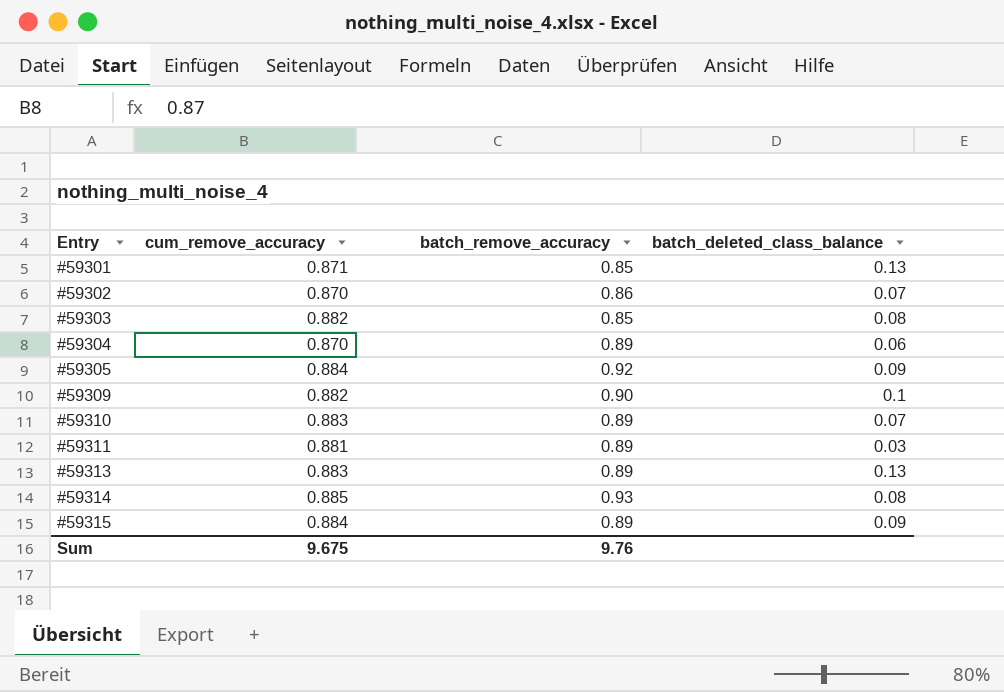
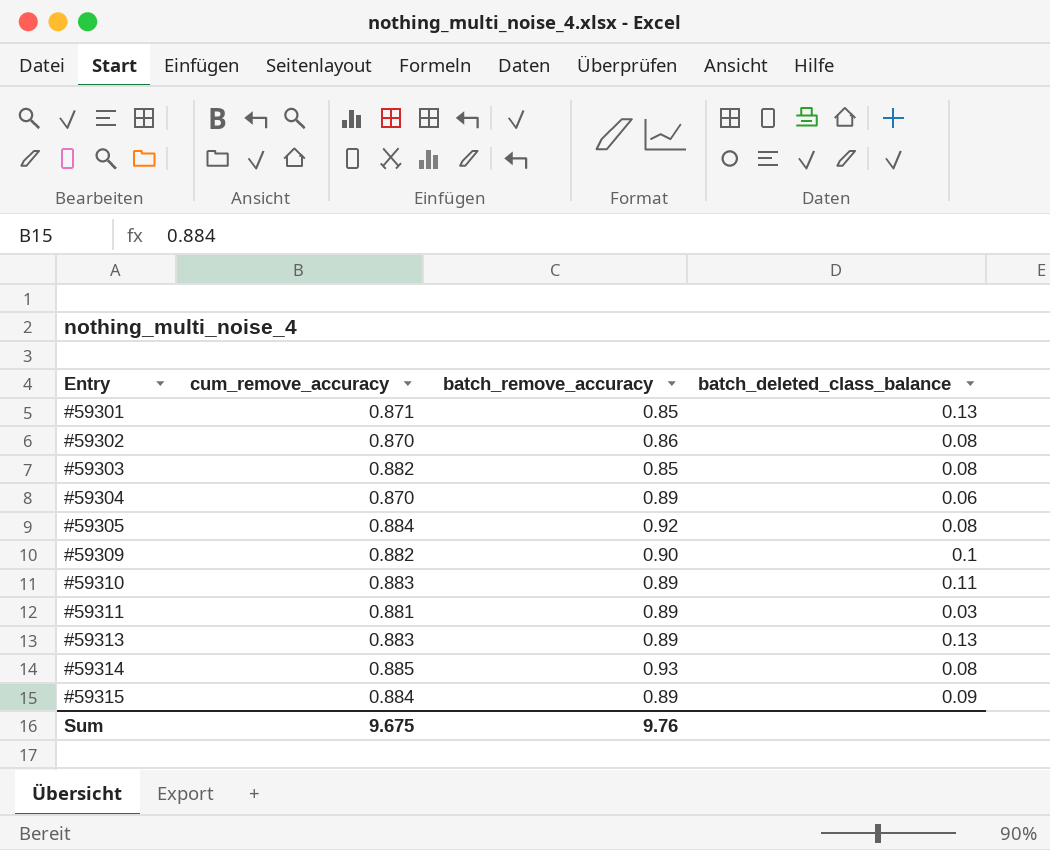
#59302 | batch_deleted_class_balance: 0.07 -> 0.08
#59305 | batch_deleted_class_balance: 0.09 -> 0.08
#59310 | batch_deleted_class_balance: 0.07 -> 0.11

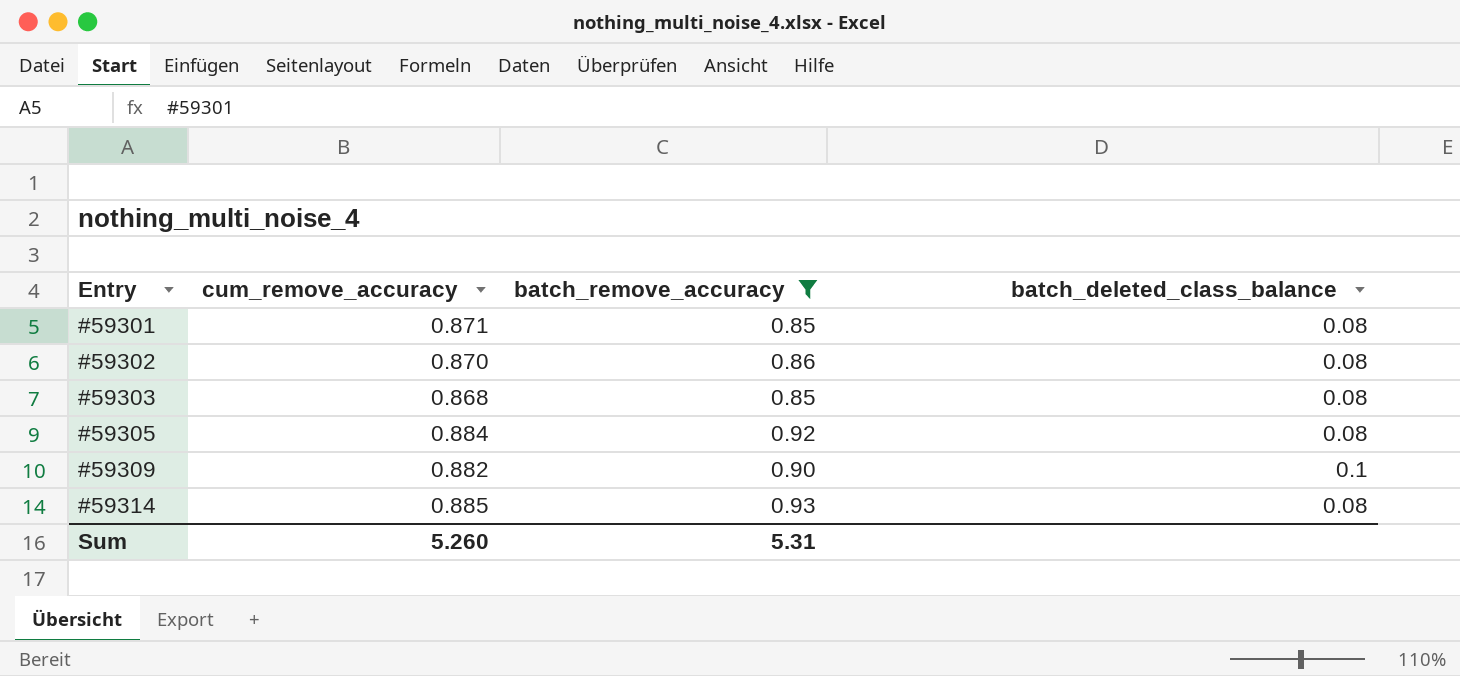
filter: none -> batch_remove_accuracy != 0.89
#59301 | batch_deleted_class_balance: 0.13 -> 0.08
#59303 | cum_remove_accuracy: 0.882 -> 0.868
Sum | cum_remove_accuracy: 9.675 -> 5.260
Sum | batch_remove_accuracy: 9.76 -> 5.31

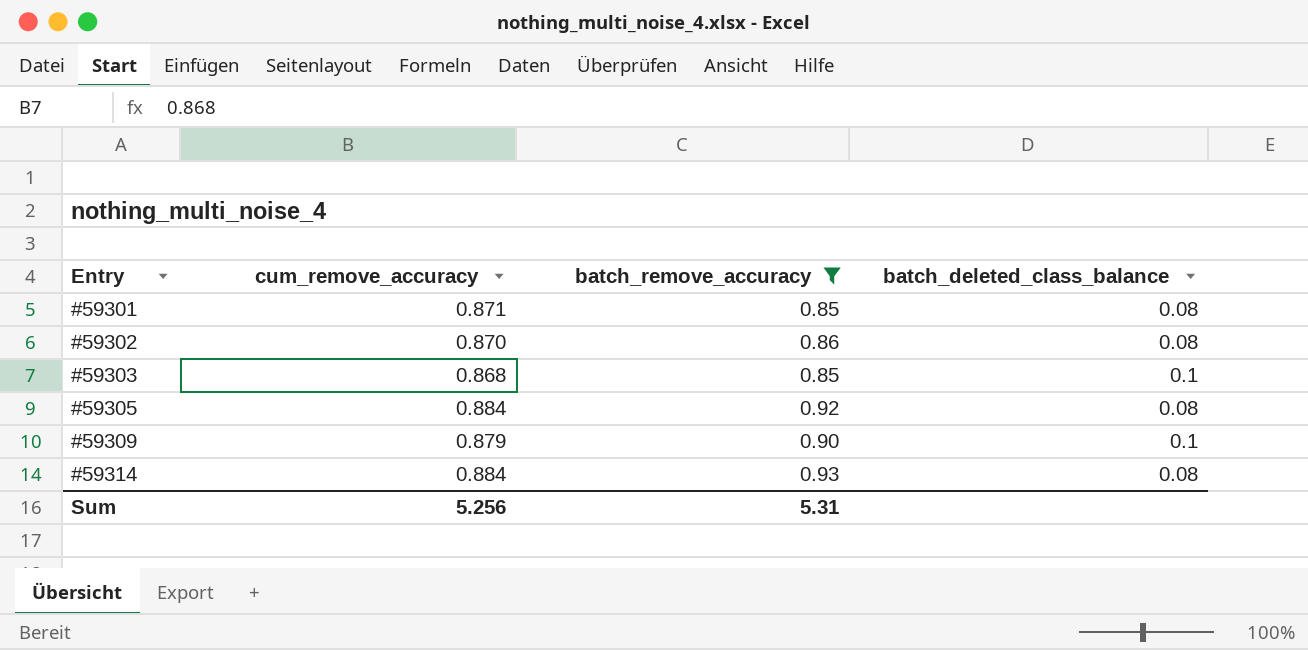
#59303 | batch_deleted_class_balance: 0.08 -> 0.1
#59309 | cum_remove_accuracy: 0.882 -> 0.879
#59314 | cum_remove_accuracy: 0.885 -> 0.884
Sum | cum_remove_accuracy: 5.260 -> 5.256

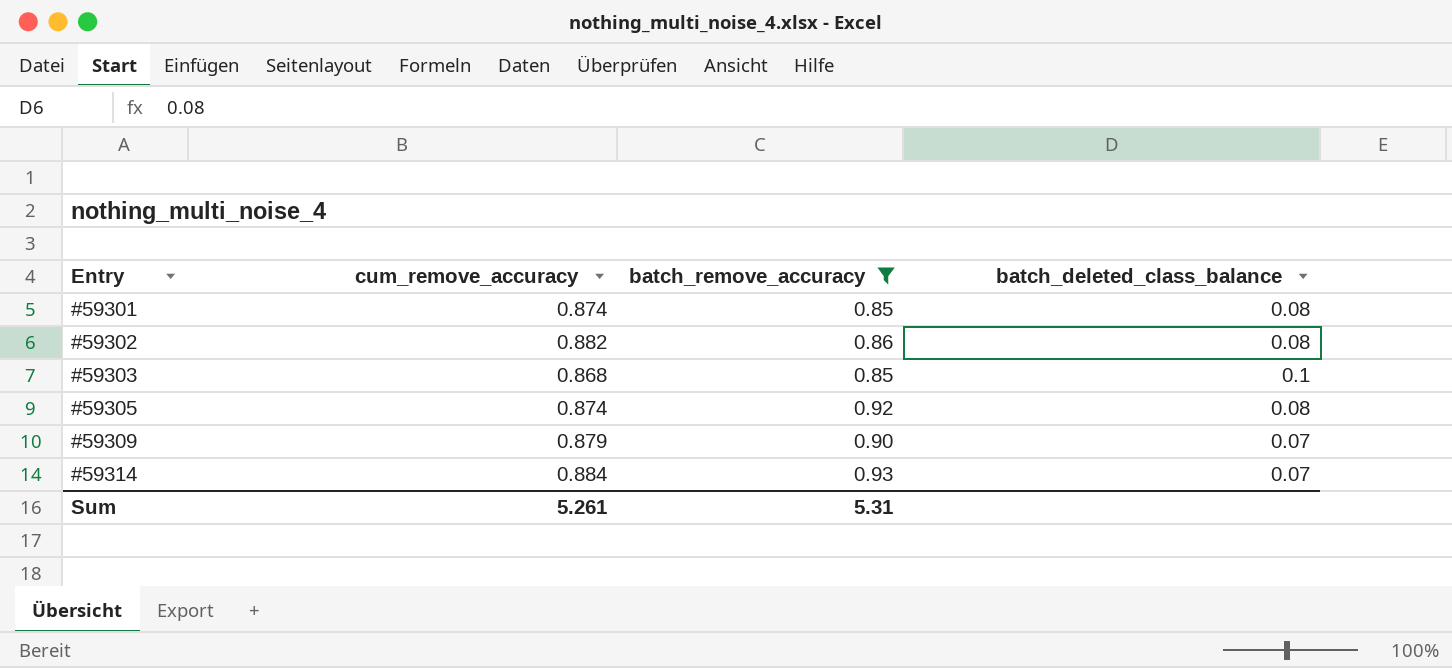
#59301 | cum_remove_accuracy: 0.871 -> 0.874
#59302 | cum_remove_accuracy: 0.870 -> 0.882
#59305 | cum_remove_accuracy: 0.884 -> 0.874
#59309 | batch_deleted_class_balance: 0.1 -> 0.07
#59314 | batch_deleted_class_balance: 0.08 -> 0.07
Sum | cum_remove_accuracy: 5.256 -> 5.261

